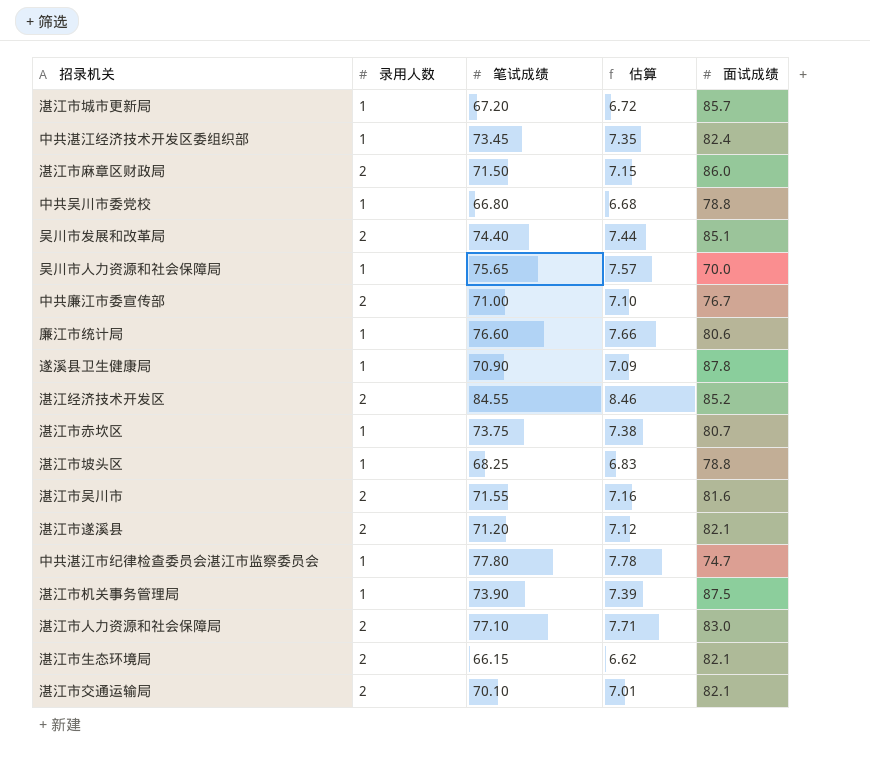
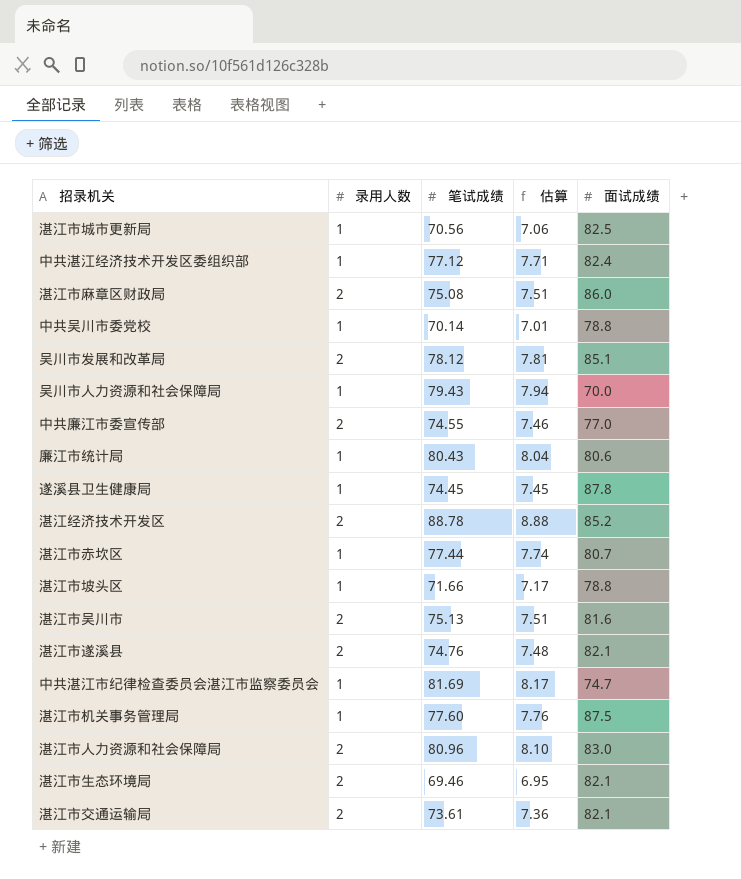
湛江市城市更新局 | 笔试成绩: 67.20 -> 70.56
湛江市城市更新局 | 估算: 6.72 -> 7.06
湛江市城市更新局 | 面试成绩: 85.7 -> 82.5
中共湛江经济技术开发区委组织部 | 笔试成绩: 73.45 -> 77.12
中共湛江经济技术开发区委组织部 | 估算: 7.35 -> 7.71
湛江市麻章区财政局 | 笔试成绩: 71.50 -> 75.08
湛江市麻章区财政局 | 估算: 7.15 -> 7.51
中共吴川市委党校 | 笔试成绩: 66.80 -> 70.14
中共吴川市委党校 | 估算: 6.68 -> 7.01
吴川市发展和改革局 | 笔试成绩: 74.40 -> 78.12
吴川市发展和改革局 | 估算: 7.44 -> 7.81
吴川市人力资源和社会保障局 | 笔试成绩: 75.65 -> 79.43
吴川市人力资源和社会保障局 | 估算: 7.57 -> 7.94
中共廉江市委宣传部 | 笔试成绩: 71.00 -> 74.55
中共廉江市委宣传部 | 估算: 7.10 -> 7.46
中共廉江市委宣传部 | 面试成绩: 76.7 -> 77.0
廉江市统计局 | 笔试成绩: 76.60 -> 80.43
廉江市统计局 | 估算: 7.66 -> 8.04
遂溪县卫生健康局 | 笔试成绩: 70.90 -> 74.45
遂溪县卫生健康局 | 估算: 7.09 -> 7.45
湛江经济技术开发区 | 笔试成绩: 84.55 -> 88.78
湛江经济技术开发区 | 估算: 8.46 -> 8.88
湛江市赤坎区 | 笔试成绩: 73.75 -> 77.44
湛江市赤坎区 | 估算: 7.38 -> 7.74
湛江市坡头区 | 笔试成绩: 68.25 -> 71.66
湛江市坡头区 | 估算: 6.83 -> 7.17
湛江市吴川市 | 笔试成绩: 71.55 -> 75.13
湛江市吴川市 | 估算: 7.16 -> 7.51
湛江市遂溪县 | 笔试成绩: 71.20 -> 74.76
湛江市遂溪县 | 估算: 7.12 -> 7.48
中共湛江市纪律检查委员会湛江市监察委员会 | 笔试成绩: 77.80 -> 81.69
中共湛江市纪律检查委员会湛江市监察委员会 | 估算: 7.78 -> 8.17
湛江市机关事务管理局 | 笔试成绩: 73.90 -> 77.60
湛江市机关事务管理局 | 估算: 7.39 -> 7.76
湛江市人力资源和社会保障局 | 笔试成绩: 77.10 -> 80.96
湛江市人力资源和社会保障局 | 估算: 7.71 -> 8.10
湛江市生态环境局 | 笔试成绩: 66.15 -> 69.46
湛江市生态环境局 | 估算: 6.62 -> 6.95
湛江市交通运输局 | 笔试成绩: 70.10 -> 73.61
湛江市交通运输局 | 估算: 7.01 -> 7.36

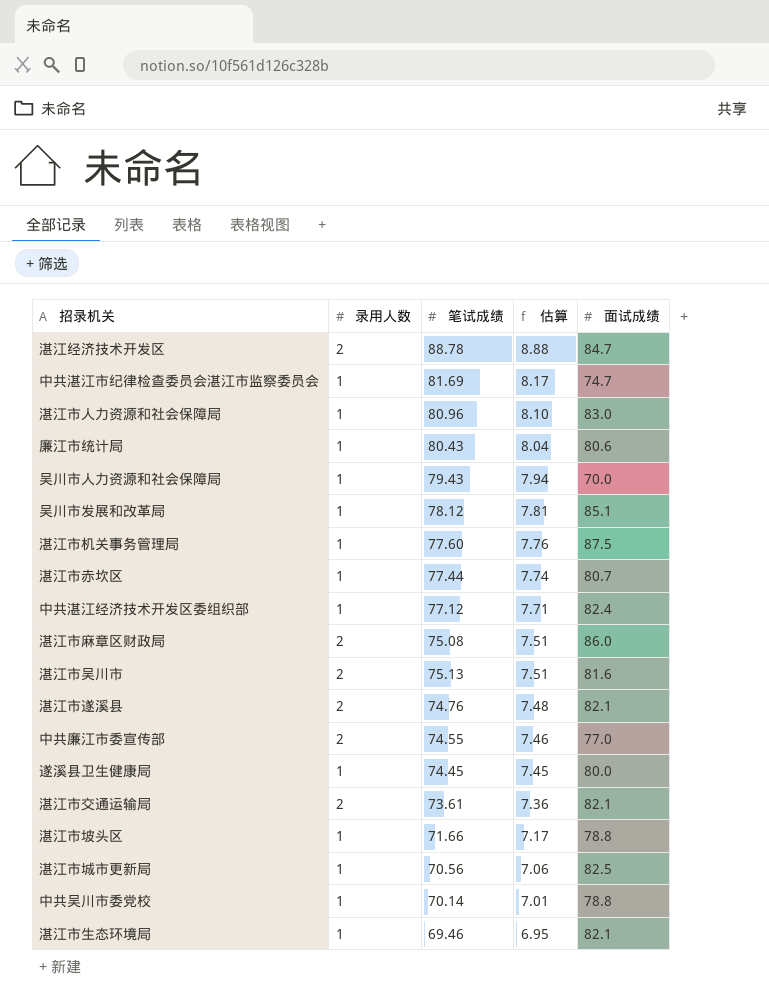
row order: none -> 估算 descending
湛江经济技术开发区 | 面试成绩: 85.2 -> 84.7
湛江市人力资源和社会保障局 | 录用人数: 2 -> 1
吴川市发展和改革局 | 录用人数: 2 -> 1
遂溪县卫生健康局 | 面试成绩: 87.8 -> 80.0
湛江市生态环境局 | 录用人数: 2 -> 1

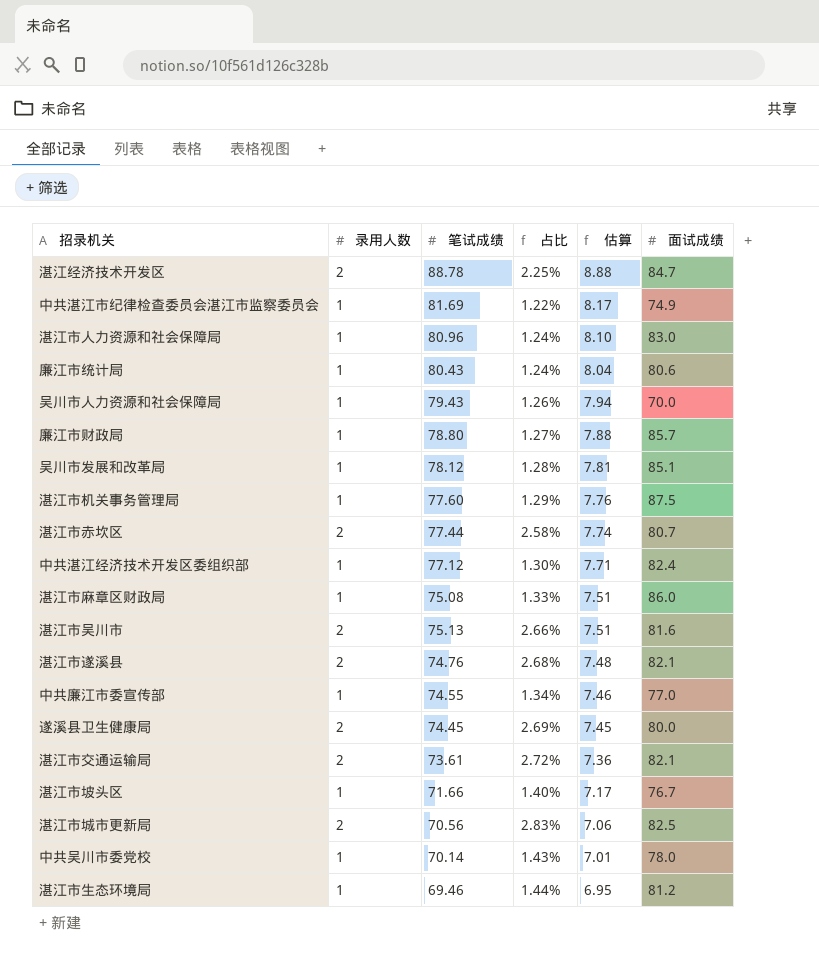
column 占比 | formula: none -> [录用人数] / [笔试成绩]
中共湛江市纪律检查委员会湛江市监察委员会 | 面试成绩: 74.7 -> 74.9
row 廉江市财政局: none -> 1 | 78.80 | 1.27% | 7.88 | 85.7
湛江市赤坎区 | 录用人数: 1 -> 2
湛江市麻章区财政局 | 录用人数: 2 -> 1
中共廉江市委宣传部 | 录用人数: 2 -> 1
遂溪县卫生健康局 | 录用人数: 1 -> 2
湛江市坡头区 | 面试成绩: 78.8 -> 76.7
湛江市城市更新局 | 录用人数: 1 -> 2
中共吴川市委党校 | 面试成绩: 78.8 -> 78.0
湛江市生态环境局 | 面试成绩: 82.1 -> 81.2

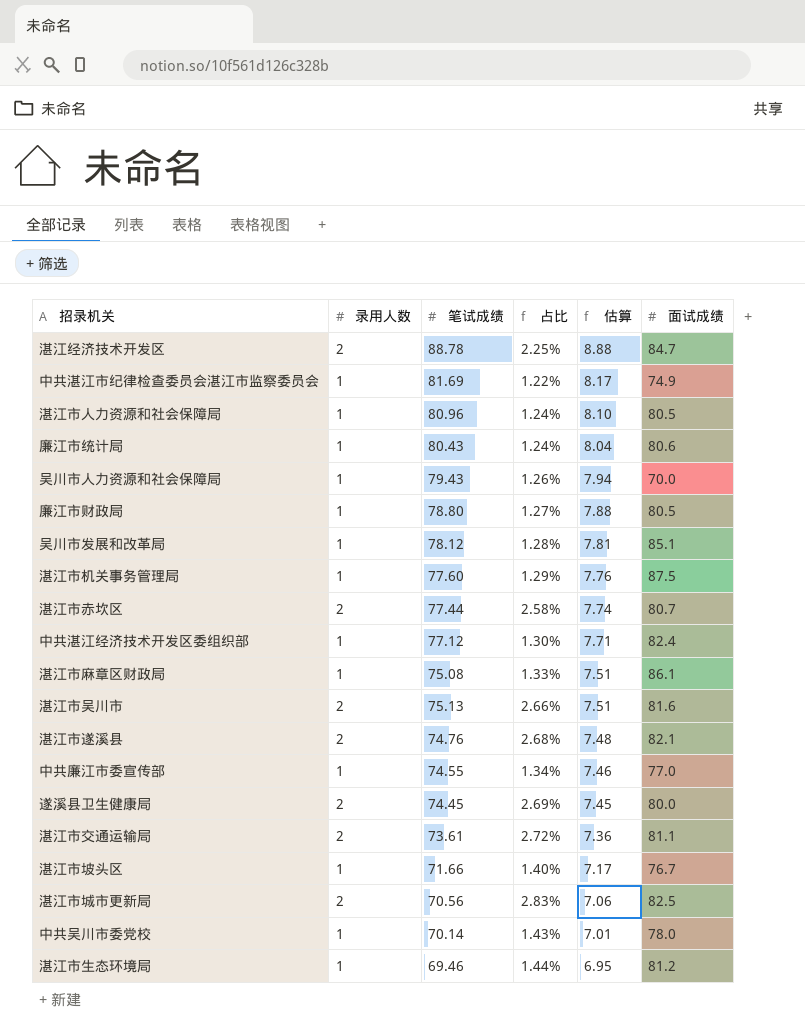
湛江市人力资源和社会保障局 | 面试成绩: 83.0 -> 80.5
廉江市财政局 | 面试成绩: 85.7 -> 80.5
湛江市麻章区财政局 | 面试成绩: 86.0 -> 86.1
湛江市交通运输局 | 面试成绩: 82.1 -> 81.1

